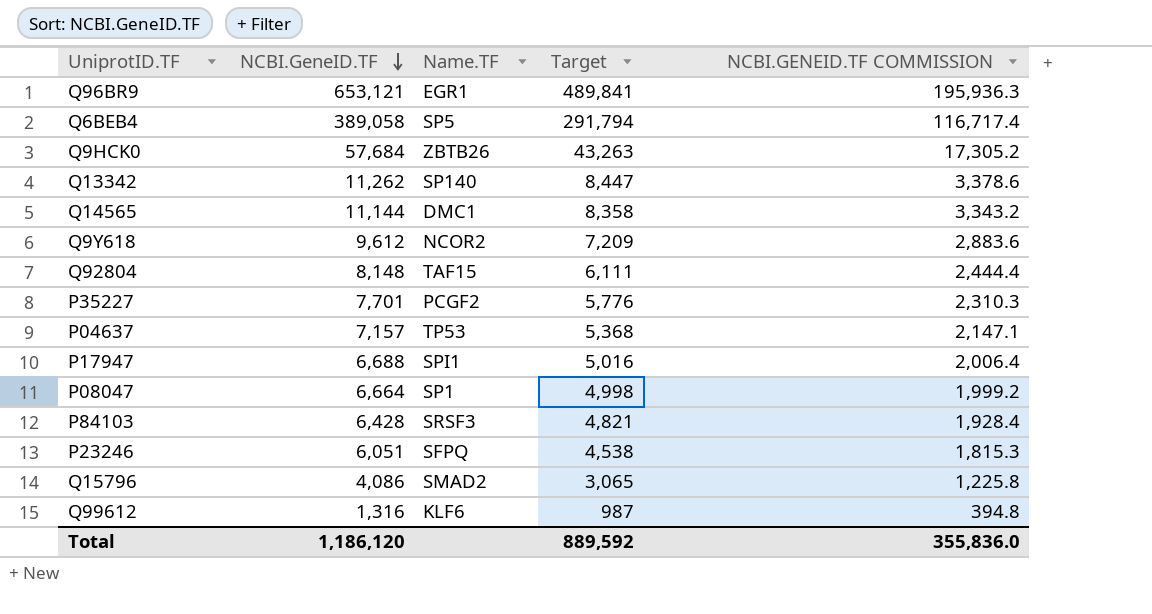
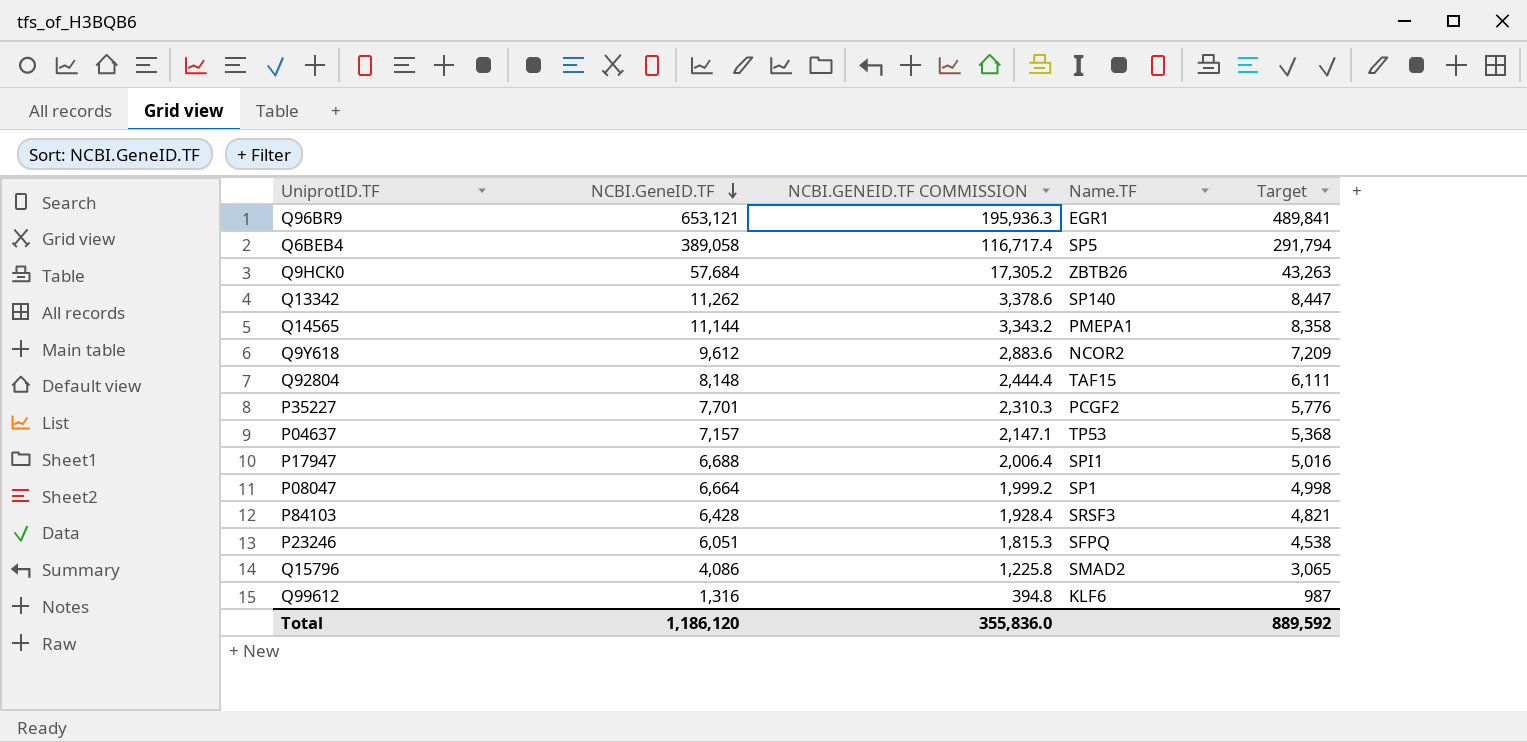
column NCBI.GENEID.TF COMMISSION | position: 5 -> 3
Q14565 | Name.TF: DMC1 -> PMEPA1

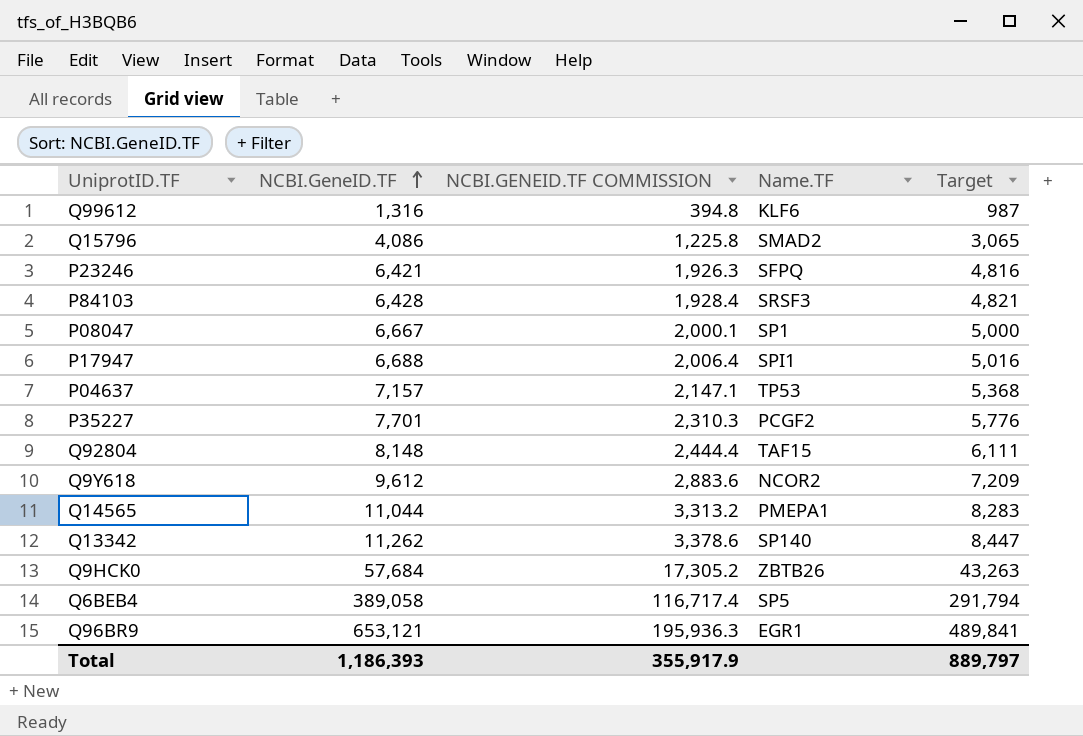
row order: NCBI.GeneID.TF descending -> NCBI.GeneID.TF ascending
P23246 | NCBI.GeneID.TF: 6,051 -> 6,421
P23246 | NCBI.GENEID.TF COMMISSION: 1,815.3 -> 1,926.3
P23246 | Target: 4,538 -> 4,816
P08047 | NCBI.GeneID.TF: 6,664 -> 6,667
P08047 | NCBI.GENEID.TF COMMISSION: 1,999.2 -> 2,000.1
P08047 | Target: 4,998 -> 5,000
Q14565 | NCBI.GeneID.TF: 11,144 -> 11,044
Q14565 | NCBI.GENEID.TF COMMISSION: 3,343.2 -> 3,313.2
Q14565 | Target: 8,358 -> 8,283
Total | NCBI.GeneID.TF: 1,186,120 -> 1,186,393
Total | NCBI.GENEID.TF COMMISSION: 355,836.0 -> 355,917.9
Total | Target: 889,592 -> 889,797

